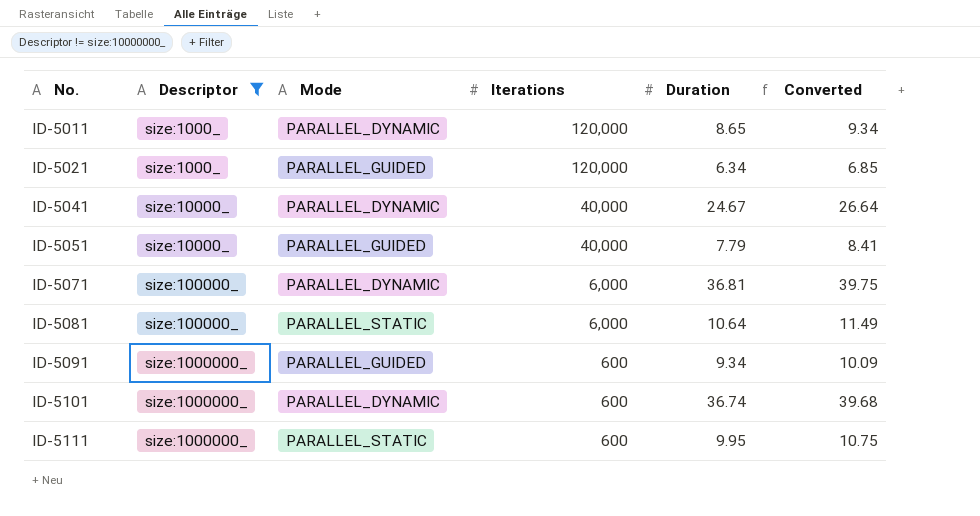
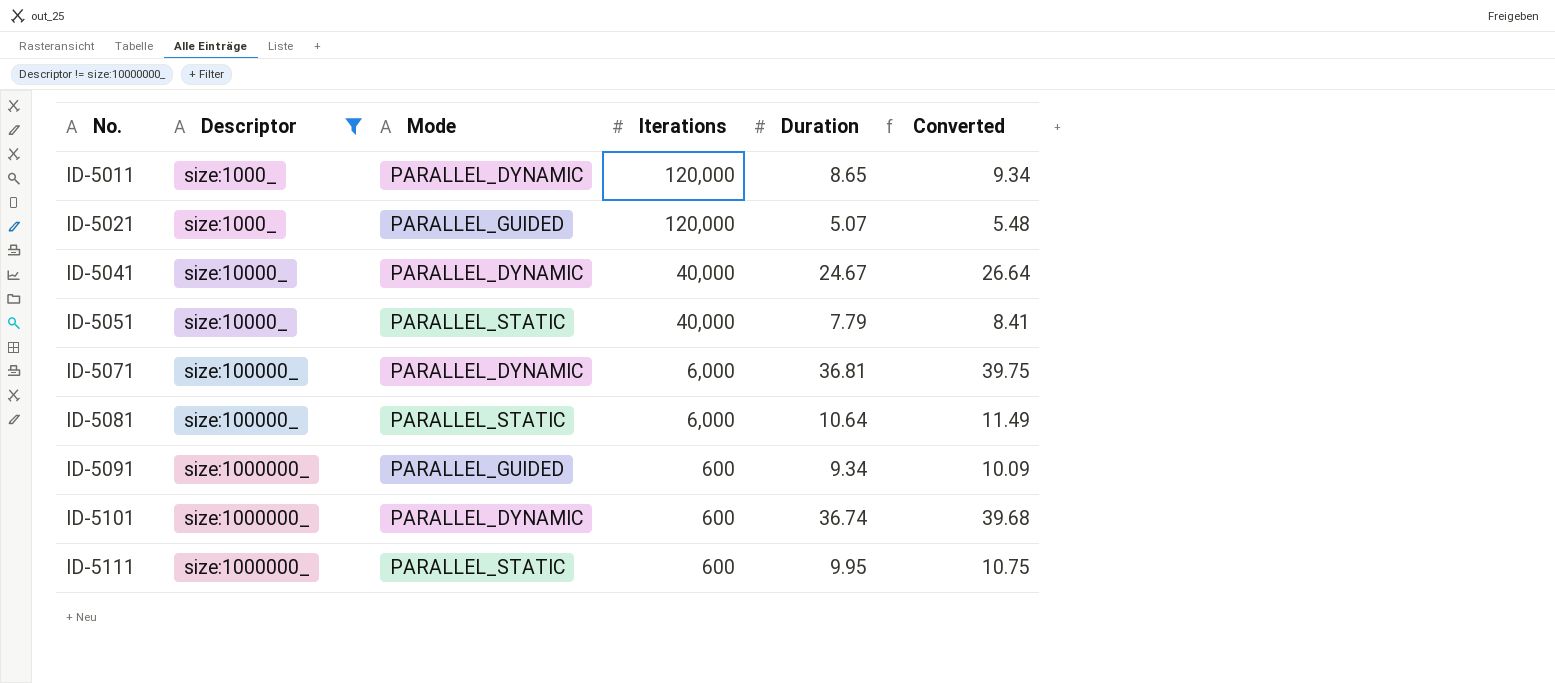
ID-5021 | Duration: 6.34 -> 5.07
ID-5021 | Converted: 6.85 -> 5.48
ID-5051 | Mode: PARALLEL_GUIDED -> PARALLEL_STATIC

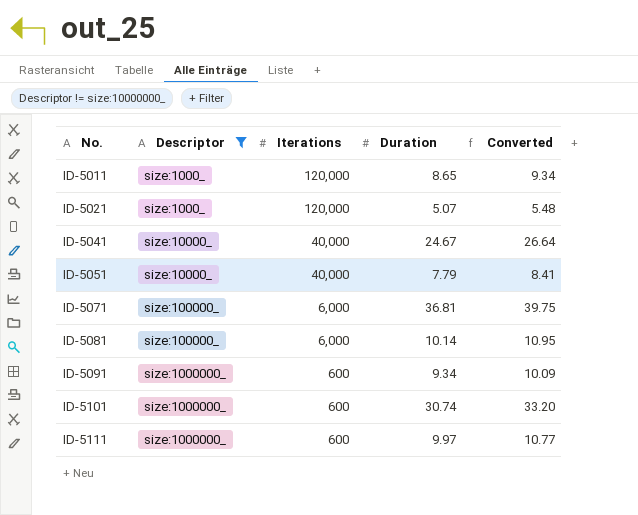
column Mode | position: 3 -> none
ID-5081 | Duration: 10.64 -> 10.14
ID-5081 | Converted: 11.49 -> 10.95
ID-5101 | Duration: 36.74 -> 30.74
ID-5101 | Converted: 39.68 -> 33.20
ID-5111 | Duration: 9.95 -> 9.97
ID-5111 | Converted: 10.75 -> 10.77

